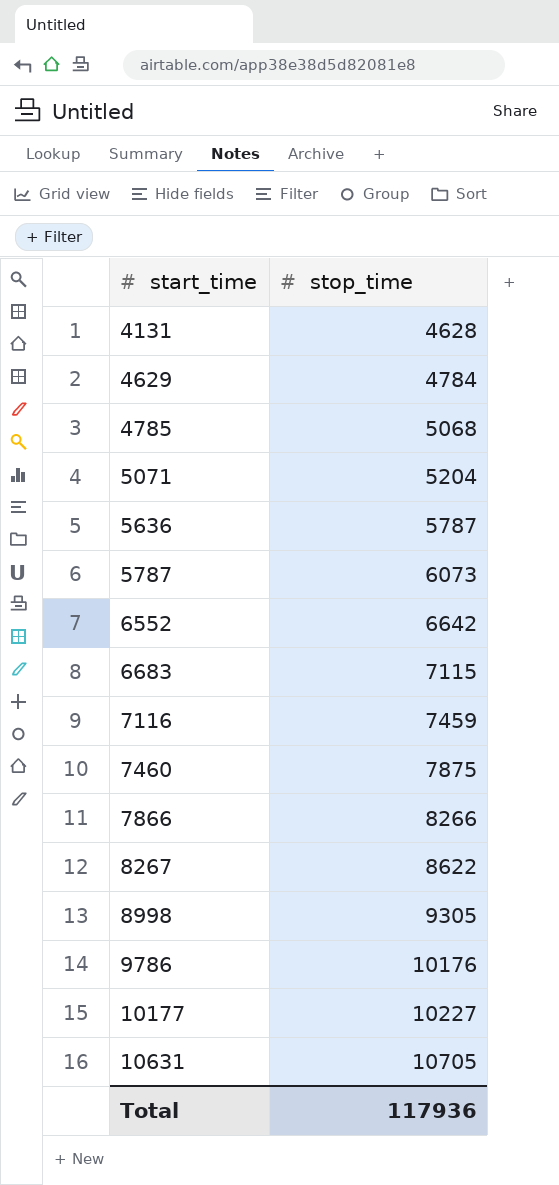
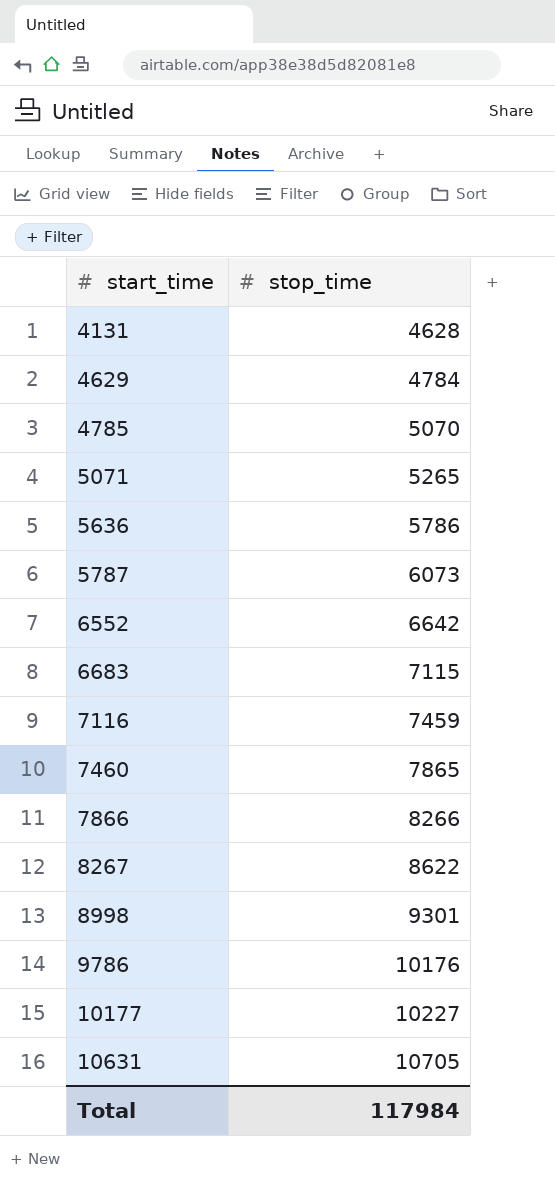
4785 | stop_time: 5068 -> 5070
5071 | stop_time: 5204 -> 5265
5636 | stop_time: 5787 -> 5786
7460 | stop_time: 7875 -> 7865
8998 | stop_time: 9305 -> 9301
Total | stop_time: 117936 -> 117984

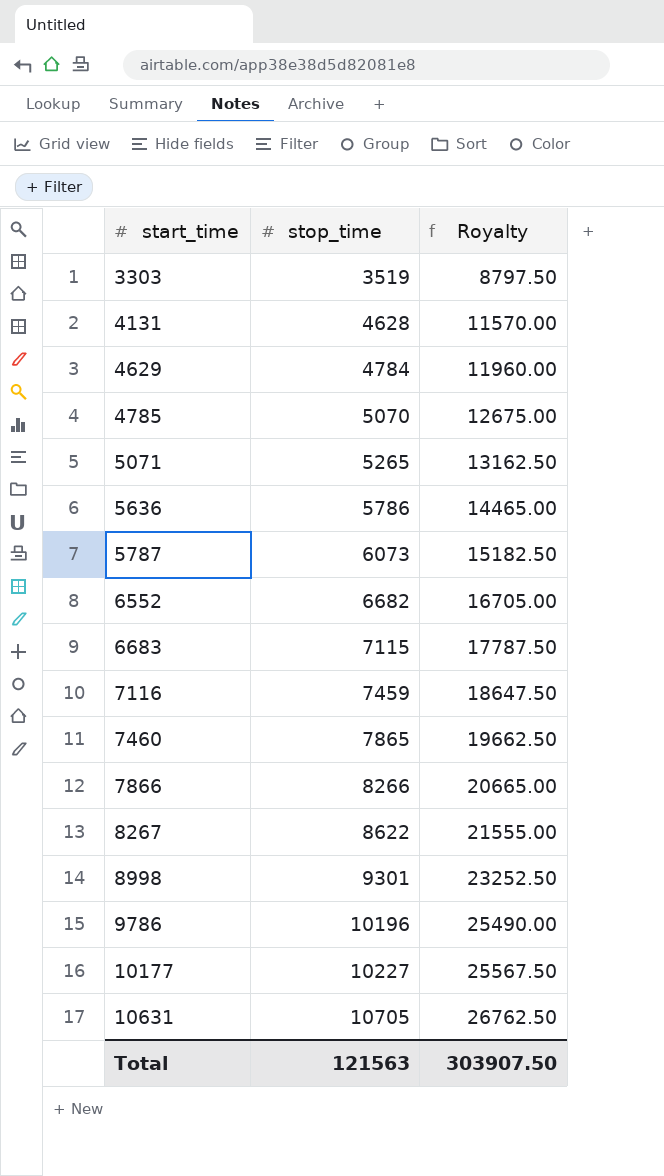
column Royalty | formula: none -> [stop_time] * 2.5
row 3303: none -> 3519 | 8797.50
6552 | stop_time: 6642 -> 6682
9786 | stop_time: 10176 -> 10196
Total | stop_time: 117984 -> 121563

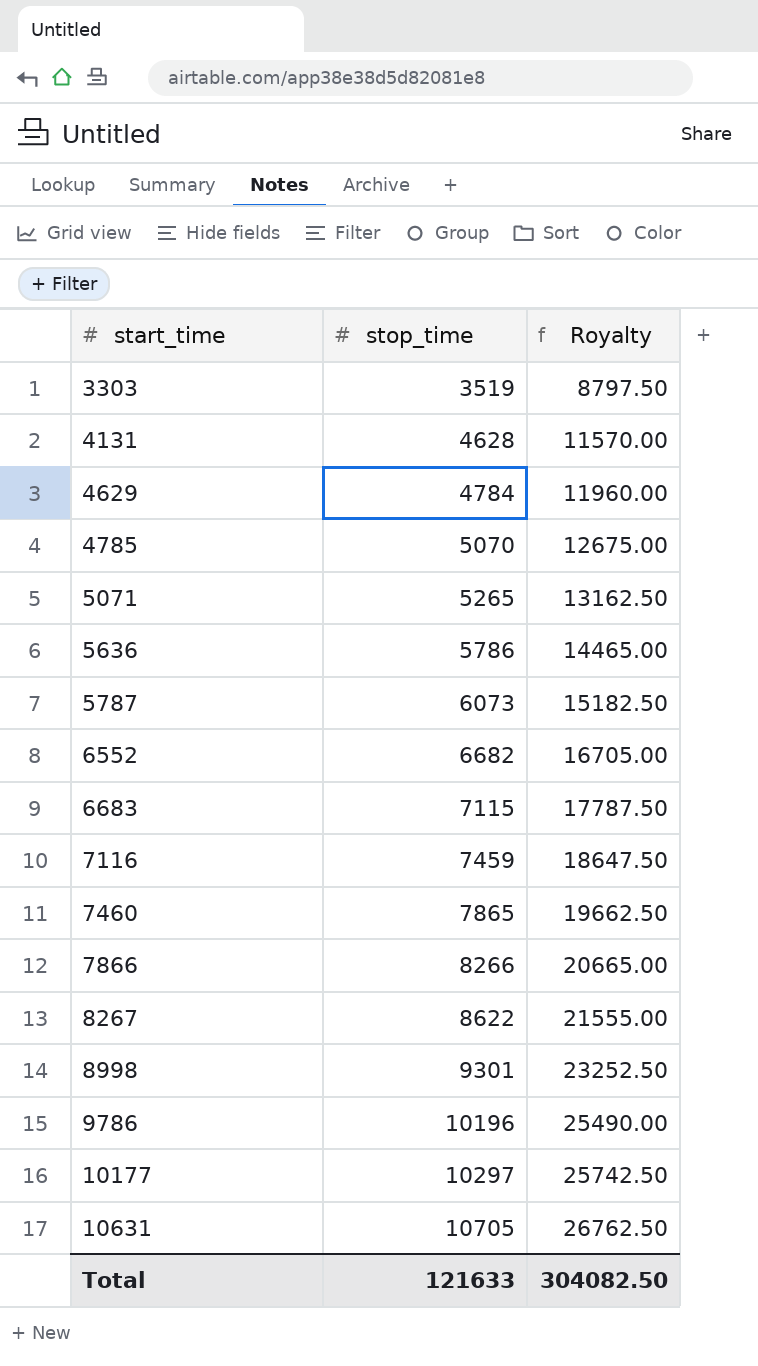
10177 | stop_time: 10227 -> 10297
10177 | Royalty: 25567.50 -> 25742.50
Total | stop_time: 121563 -> 121633
Total | Royalty: 303907.50 -> 304082.50

